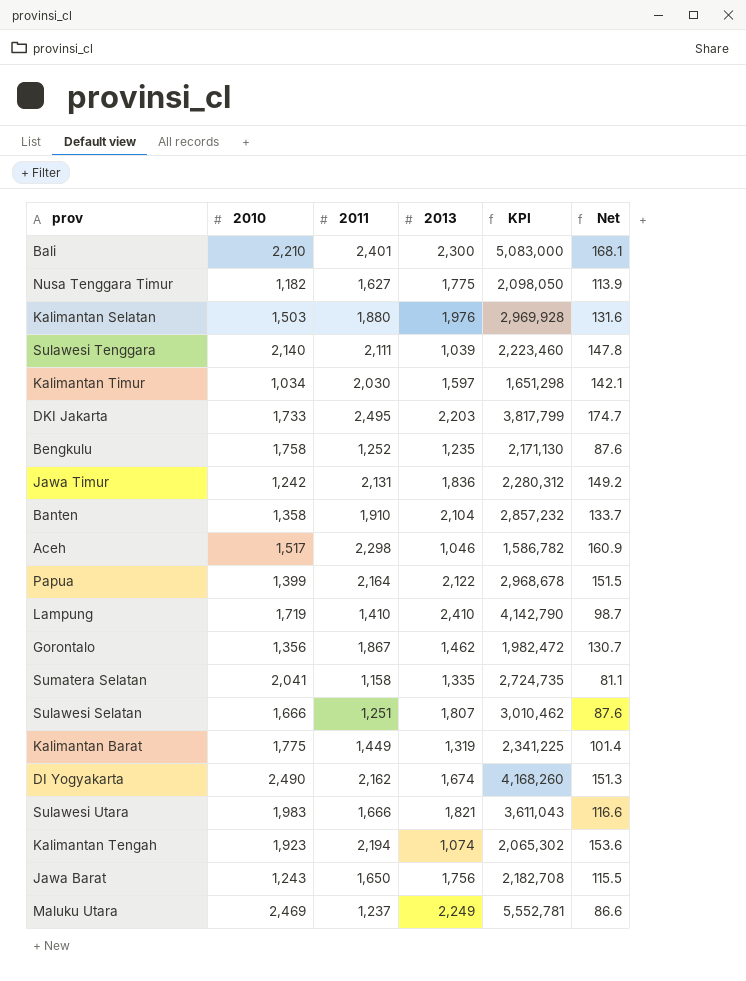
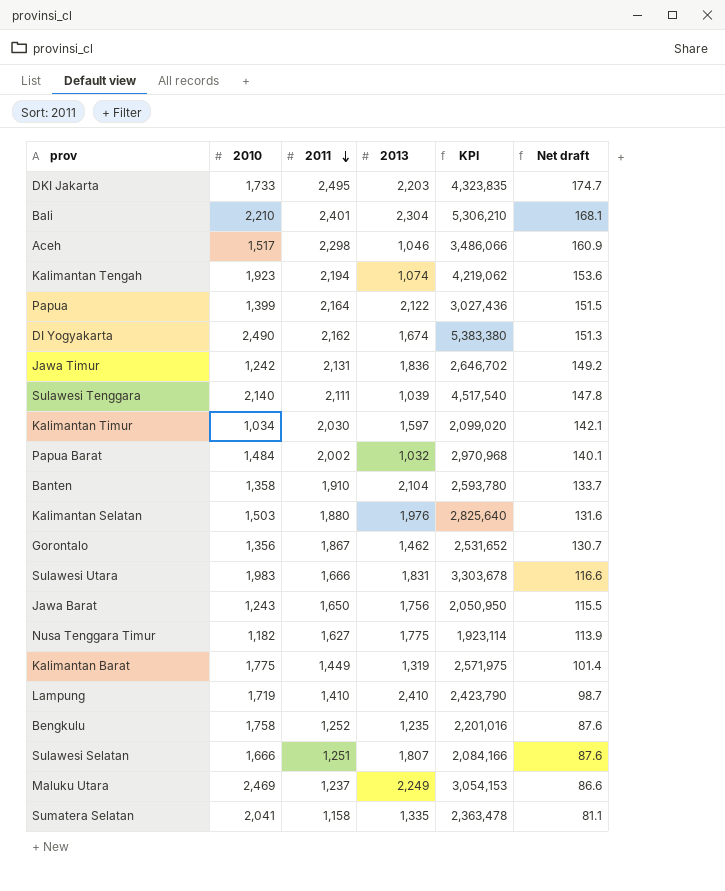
row order: none -> 2011 descending
column KPI | formula: [2010] * [2013] -> [2010] * [2011]
column name: Net -> Net draft
Bali | 2013: 2,300 -> 2,304
row Papua Barat: none -> 1,484 | 2,002 | 1,032 | 2,970,968 | 140.1
Sulawesi Utara | 2013: 1,821 -> 1,831

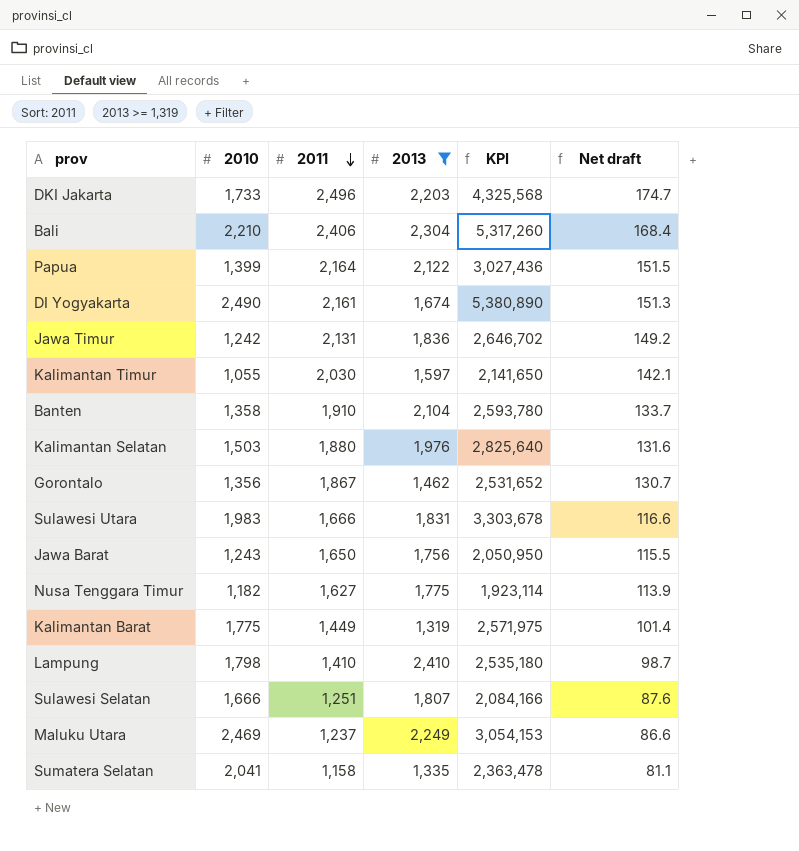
filter: none -> 2013 >= 1,319
DKI Jakarta | 2011: 2,495 -> 2,496
DKI Jakarta | KPI: 4,323,835 -> 4,325,568
Bali | 2011: 2,401 -> 2,406
Bali | KPI: 5,306,210 -> 5,317,260
Bali | Net draft: 168.1 -> 168.4
DI Yogyakarta | 2011: 2,162 -> 2,161
DI Yogyakarta | KPI: 5,383,380 -> 5,380,890
Kalimantan Timur | 2010: 1,034 -> 1,055
Kalimantan Timur | KPI: 2,099,020 -> 2,141,650
Lampung | 2010: 1,719 -> 1,798
Lampung | KPI: 2,423,790 -> 2,535,180

